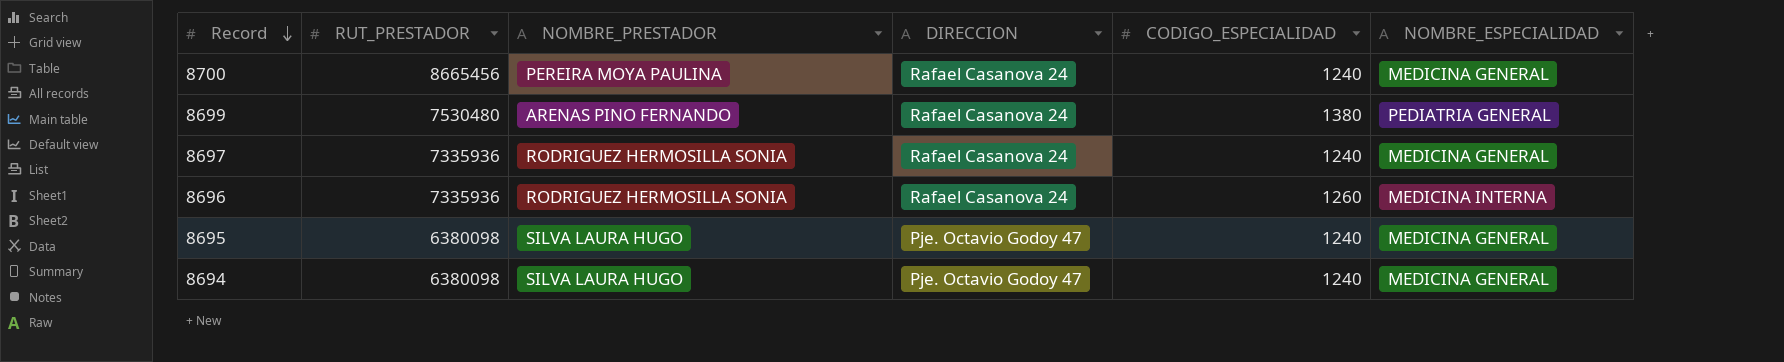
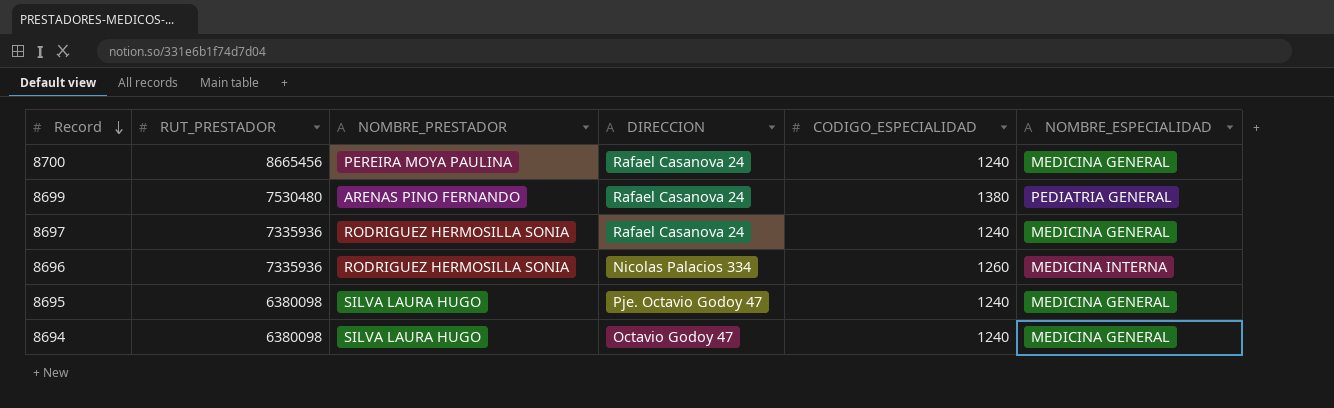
8696 | DIRECCION: Rafael Casanova 24 -> Nicolas Palacios 334
8694 | DIRECCION: Pje. Octavio Godoy 47 -> Octavio Godoy 47

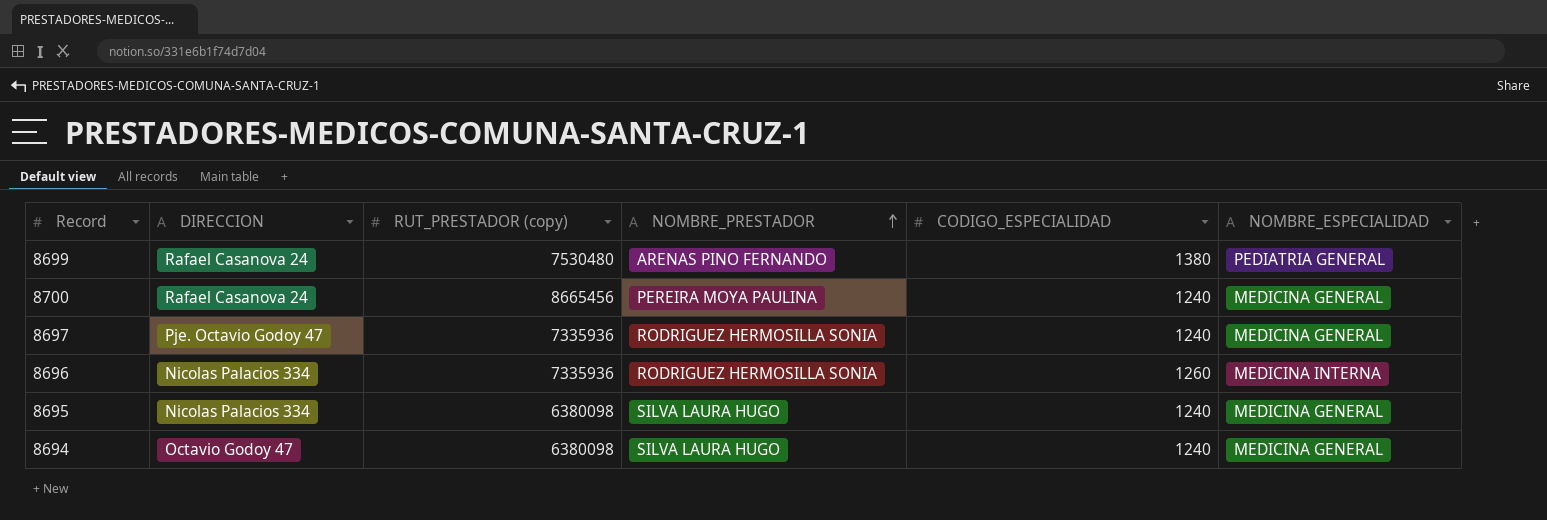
row order: Record descending -> NOMBRE_PRESTADOR ascending
column DIRECCION | position: 4 -> 2
column name: RUT_PRESTADOR -> RUT_PRESTADOR (copy)
8697 | DIRECCION: Rafael Casanova 24 -> Pje. Octavio Godoy 47
8695 | DIRECCION: Pje. Octavio Godoy 47 -> Nicolas Palacios 334

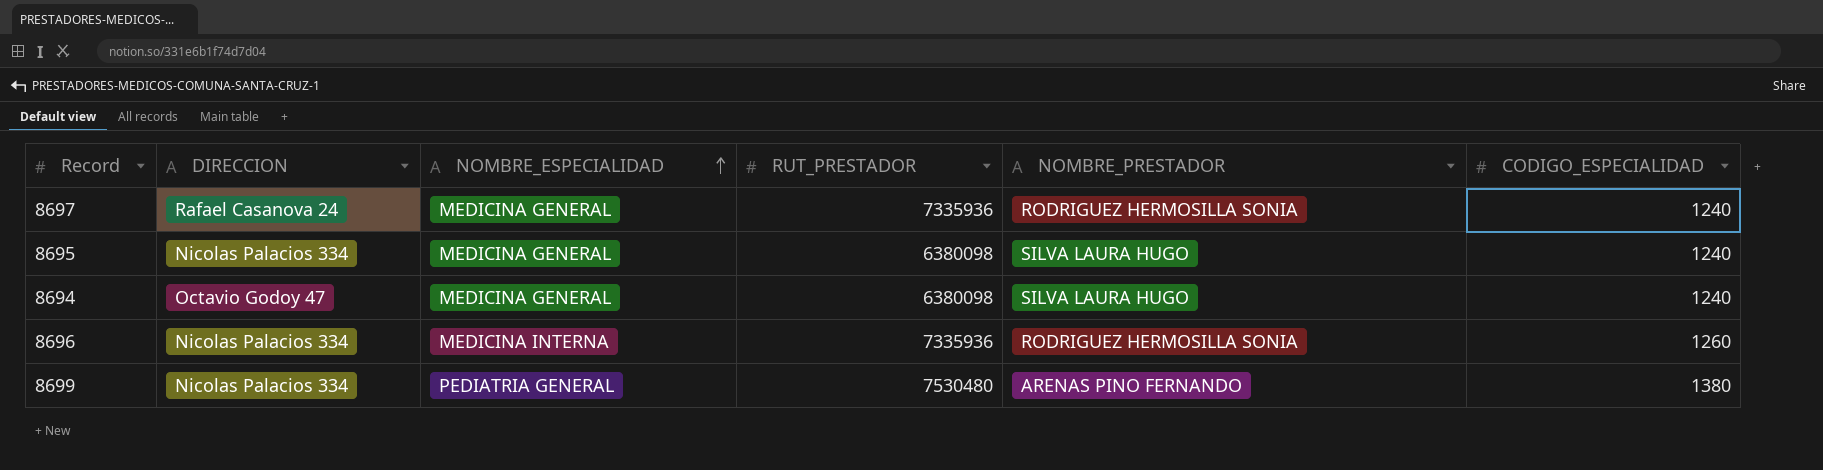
row order: NOMBRE_PRESTADOR ascending -> NOMBRE_ESPECIALIDAD ascending
column NOMBRE_ESPECIALIDAD | position: 6 -> 3
column name: RUT_PRESTADOR (copy) -> RUT_PRESTADOR
row 8700: Rafael Casanova 24 | 8665456 | PEREIRA MOYA PAULINA | 1240 | MEDICINA GENERAL -> none
8697 | DIRECCION: Pje. Octavio Godoy 47 -> Rafael Casanova 24
8699 | DIRECCION: Rafael Casanova 24 -> Nicolas Palacios 334

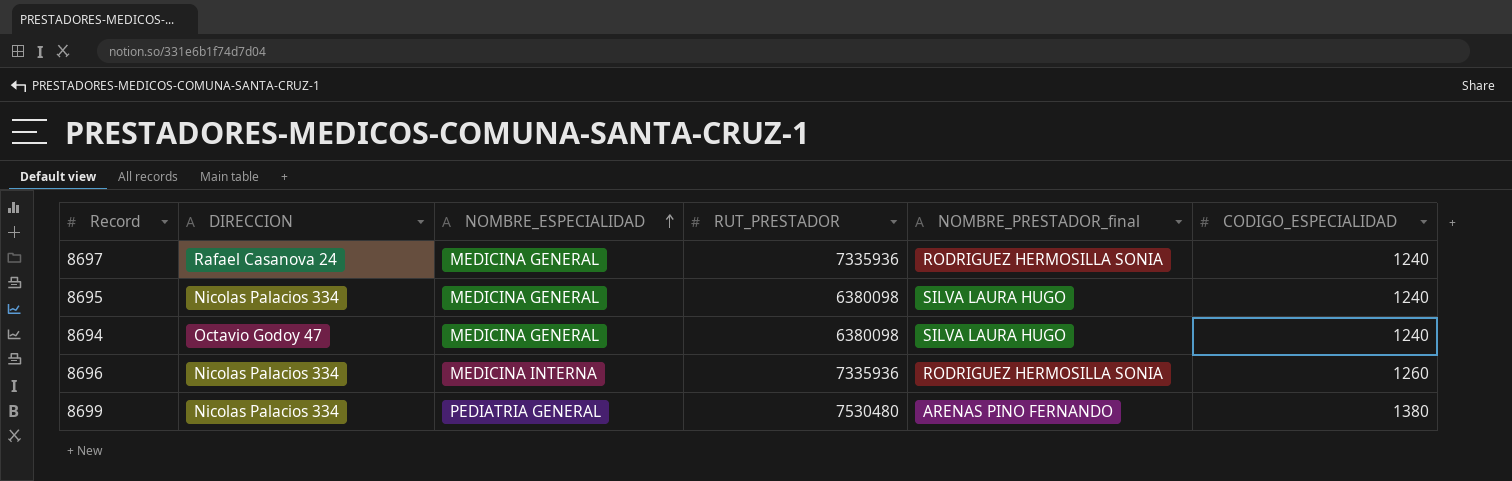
column name: NOMBRE_PRESTADOR -> NOMBRE_PRESTADOR_final

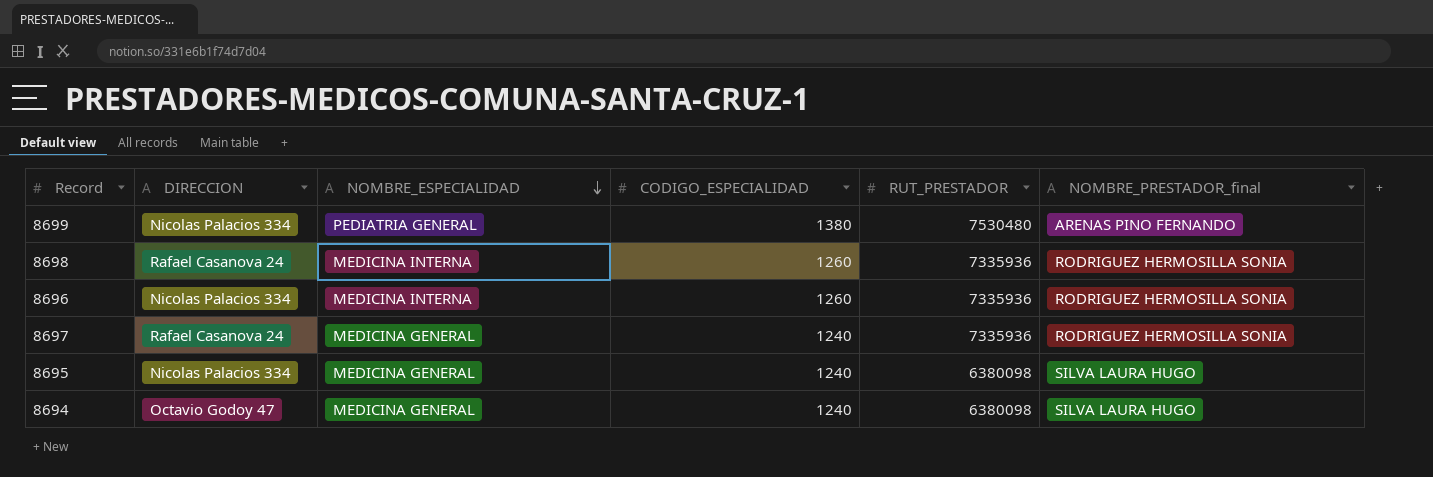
row order: NOMBRE_ESPECIALIDAD ascending -> NOMBRE_ESPECIALIDAD descending
column CODIGO_ESPECIALIDAD | position: 6 -> 4
row 8698: none -> Rafael Casanova 24 | MEDICINA INTERNA | 1260 | 7335936 | RODRIGUEZ HERMOSILLA SONIA

